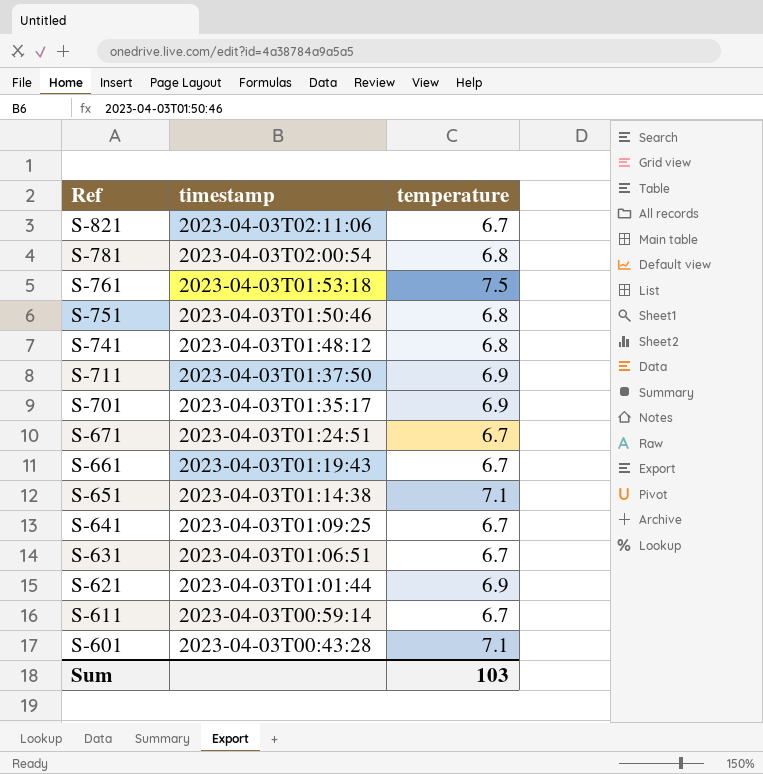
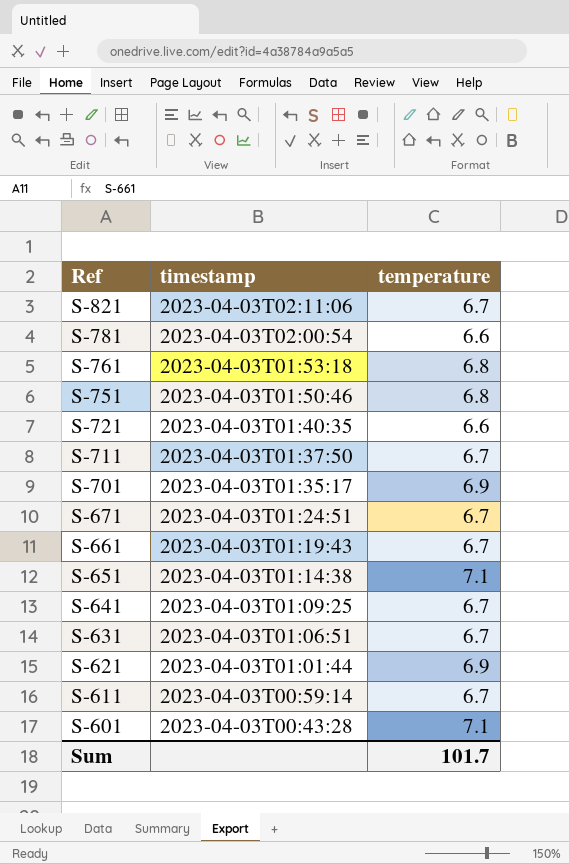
row S-741: 2023-04-03T01:48:12 | 6.8 -> none
S-781 | temperature: 6.8 -> 6.6
S-761 | temperature: 7.5 -> 6.8
row S-721: none -> 2023-04-03T01:40:35 | 6.6
S-711 | temperature: 6.9 -> 6.7
Sum | temperature: 103 -> 101.7

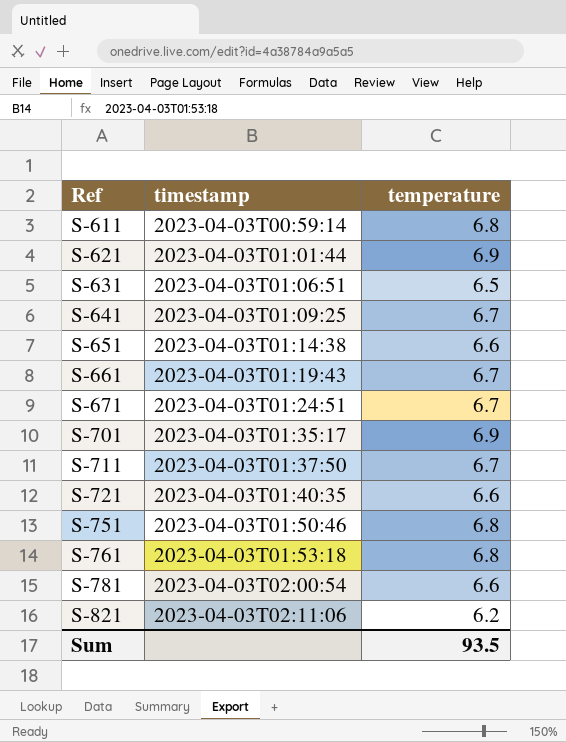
row order: Ref descending -> Ref ascending
row S-601: 2023-04-03T00:43:28 | 7.1 -> none
S-611 | temperature: 6.7 -> 6.8
S-631 | temperature: 6.7 -> 6.5
S-651 | temperature: 7.1 -> 6.6
S-821 | temperature: 6.7 -> 6.2
Sum | temperature: 101.7 -> 93.5

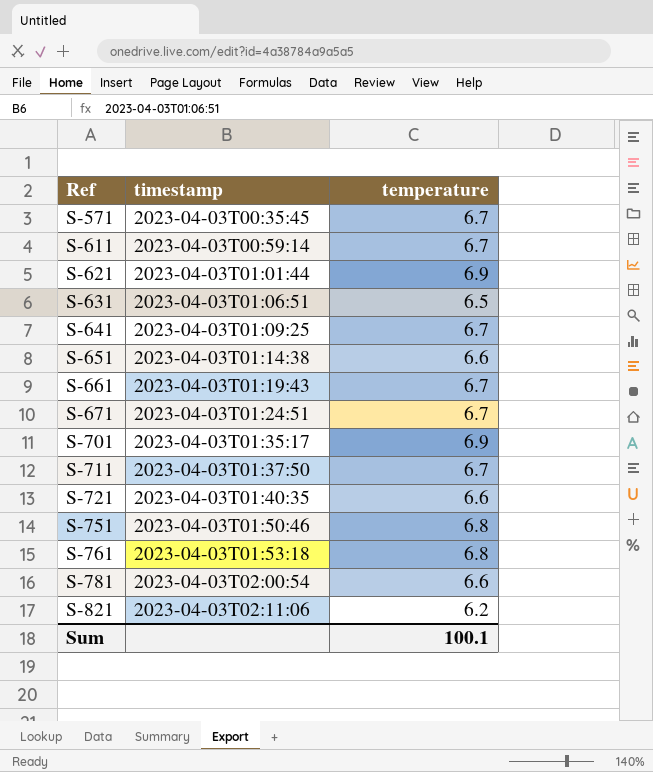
row S-571: none -> 2023-04-03T00:35:45 | 6.7
S-611 | temperature: 6.8 -> 6.7
Sum | temperature: 93.5 -> 100.1

